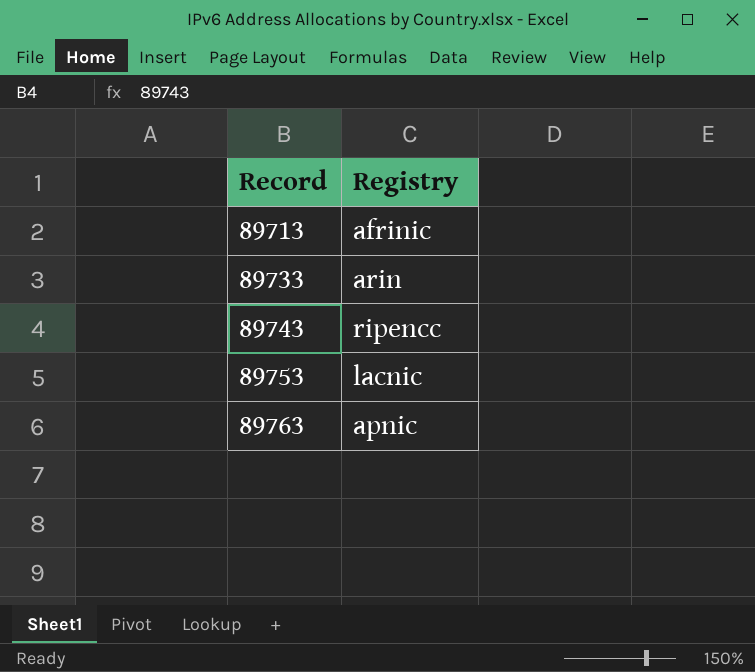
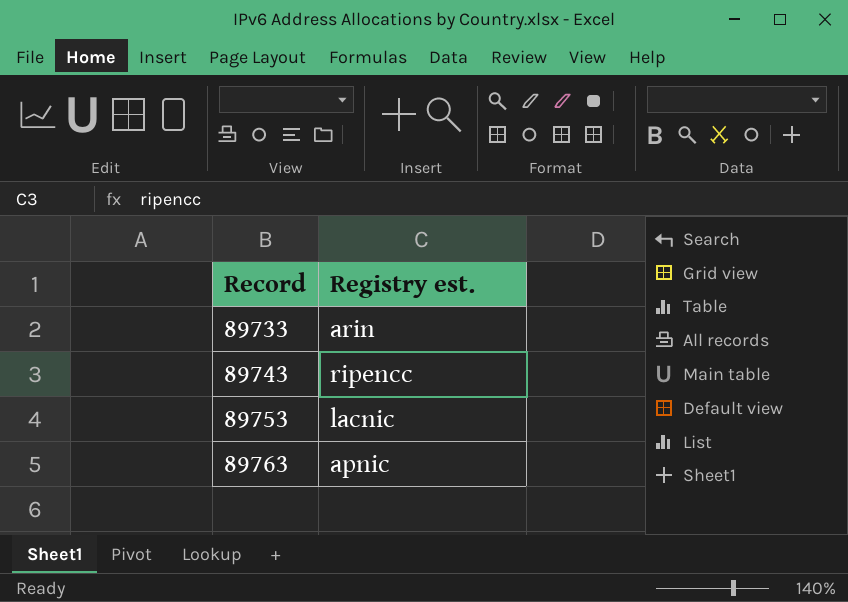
column name: Registry -> Registry est.
row 89713: afrinic -> none

